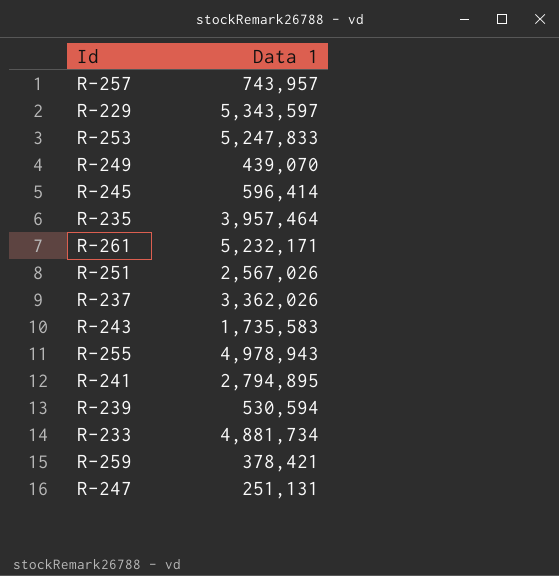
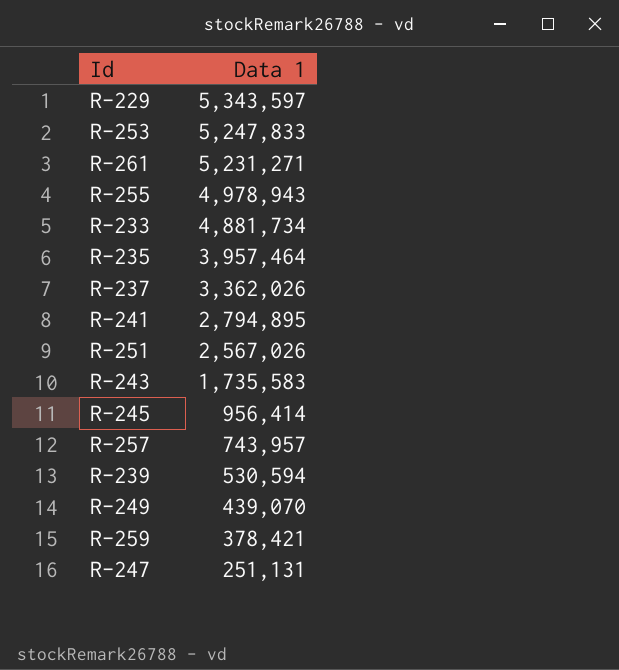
row order: none -> Data 1 descending
R-261 | Data 1: 5,232,171 -> 5,231,271
R-245 | Data 1: 596,414 -> 956,414

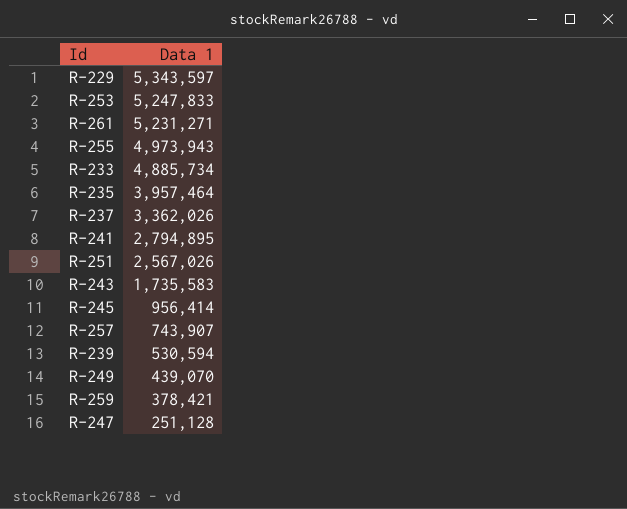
R-255 | Data 1: 4,978,943 -> 4,973,943
R-233 | Data 1: 4,881,734 -> 4,885,734
R-257 | Data 1: 743,957 -> 743,907
R-247 | Data 1: 251,131 -> 251,128

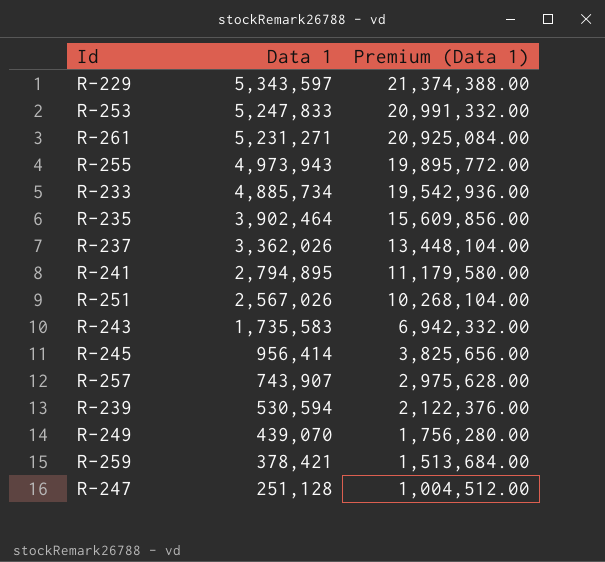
column Premium (Data 1) | formula: none -> [Data 1] * 4
R-235 | Data 1: 3,957,464 -> 3,902,464

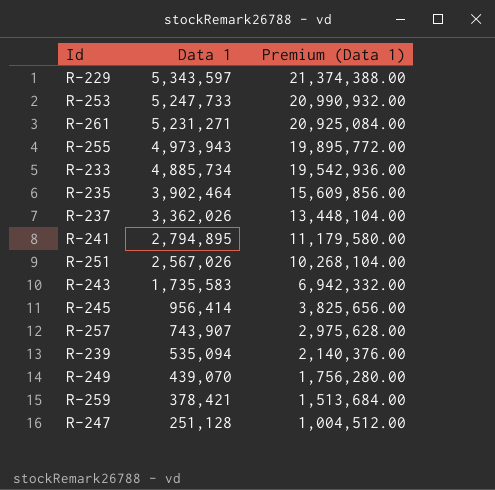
R-253 | Data 1: 5,247,833 -> 5,247,733
R-253 | Premium (Data 1): 20,991,332.00 -> 20,990,932.00
R-239 | Data 1: 530,594 -> 535,094
R-239 | Premium (Data 1): 2,122,376.00 -> 2,140,376.00

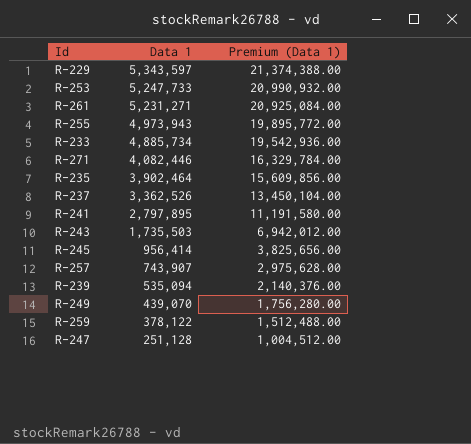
row R-251: 2,567,026 | 10,268,104.00 -> none
row R-271: none -> 4,082,446 | 16,329,784.00
R-237 | Data 1: 3,362,026 -> 3,362,526
R-237 | Premium (Data 1): 13,448,104.00 -> 13,450,104.00
R-241 | Data 1: 2,794,895 -> 2,797,895
R-241 | Premium (Data 1): 11,179,580.00 -> 11,191,580.00
R-243 | Data 1: 1,735,583 -> 1,735,503
R-243 | Premium (Data 1): 6,942,332.00 -> 6,942,012.00
R-259 | Data 1: 378,421 -> 378,122
R-259 | Premium (Data 1): 1,513,684.00 -> 1,512,488.00

